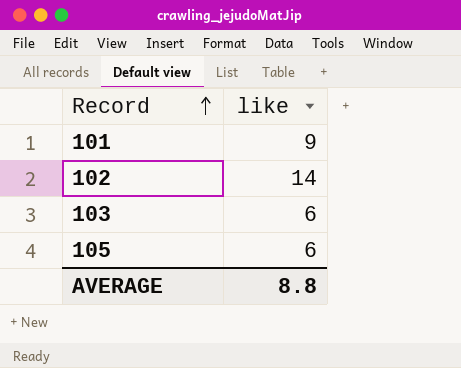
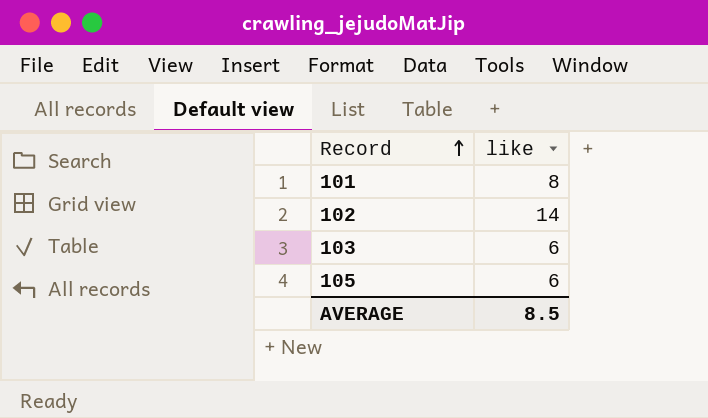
101 | like: 9 -> 8
AVERAGE | like: 8.8 -> 8.5

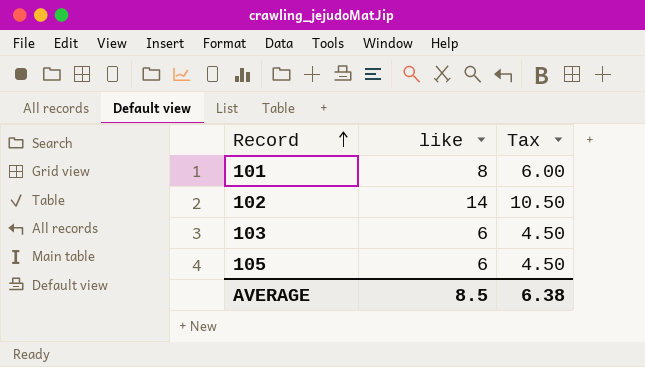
column Tax | formula: none -> [like] * 0.75

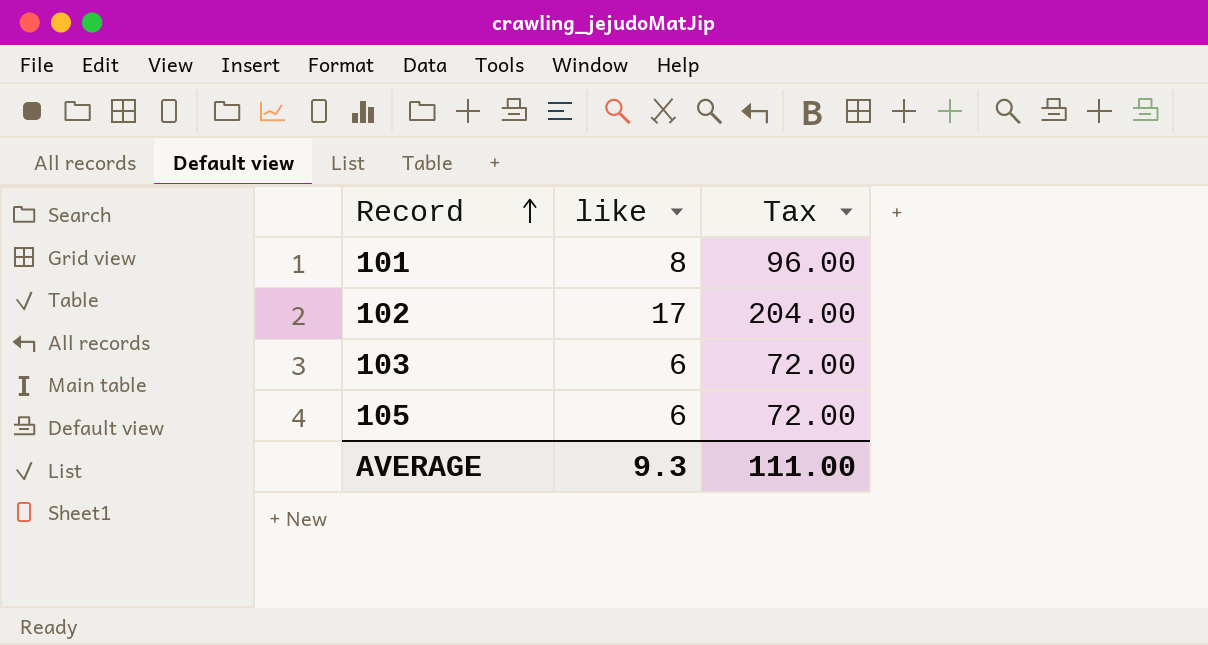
column Tax | formula: [like] * 0.75 -> [like] * 12
102 | like: 14 -> 17
AVERAGE | like: 8.5 -> 9.3
AVERAGE | Tax: 6.38 -> 111.00

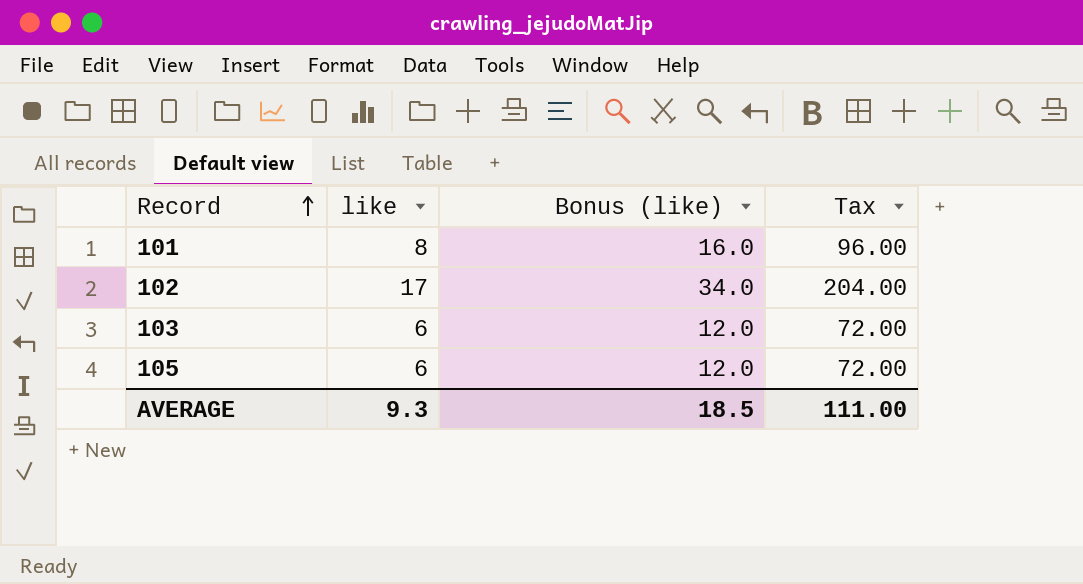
column Bonus (like) | formula: none -> [like] * 2

